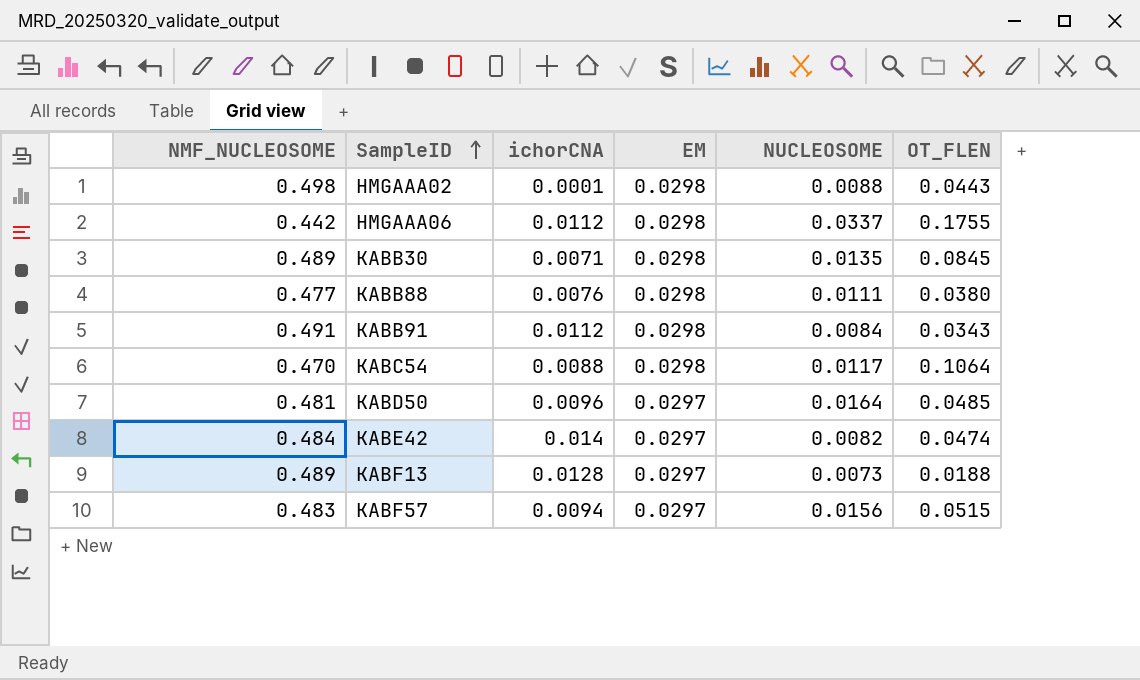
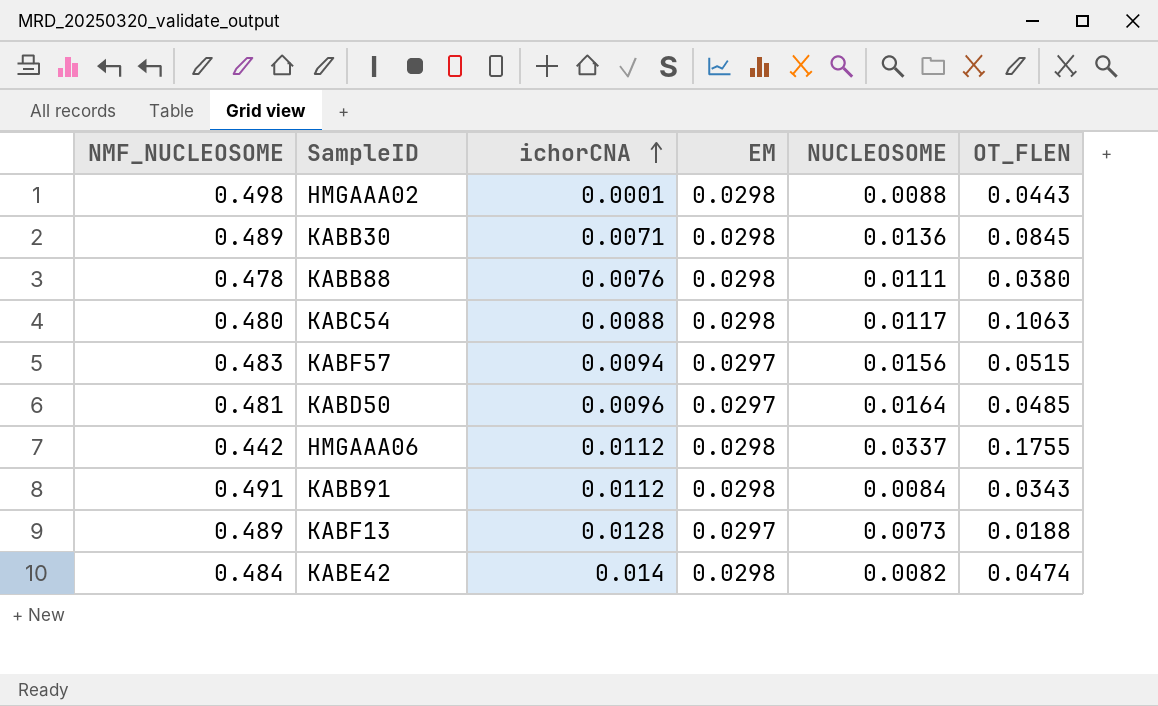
row order: SampleID ascending -> ichorCNA ascending
KABB30 | NUCLEOSOME: 0.0135 -> 0.0136
KABB88 | NMF_NUCLEOSOME: 0.477 -> 0.478
KABC54 | NMF_NUCLEOSOME: 0.470 -> 0.480
KABC54 | OT_FLEN: 0.1064 -> 0.1063
KABE42 | EM: 0.0297 -> 0.0298

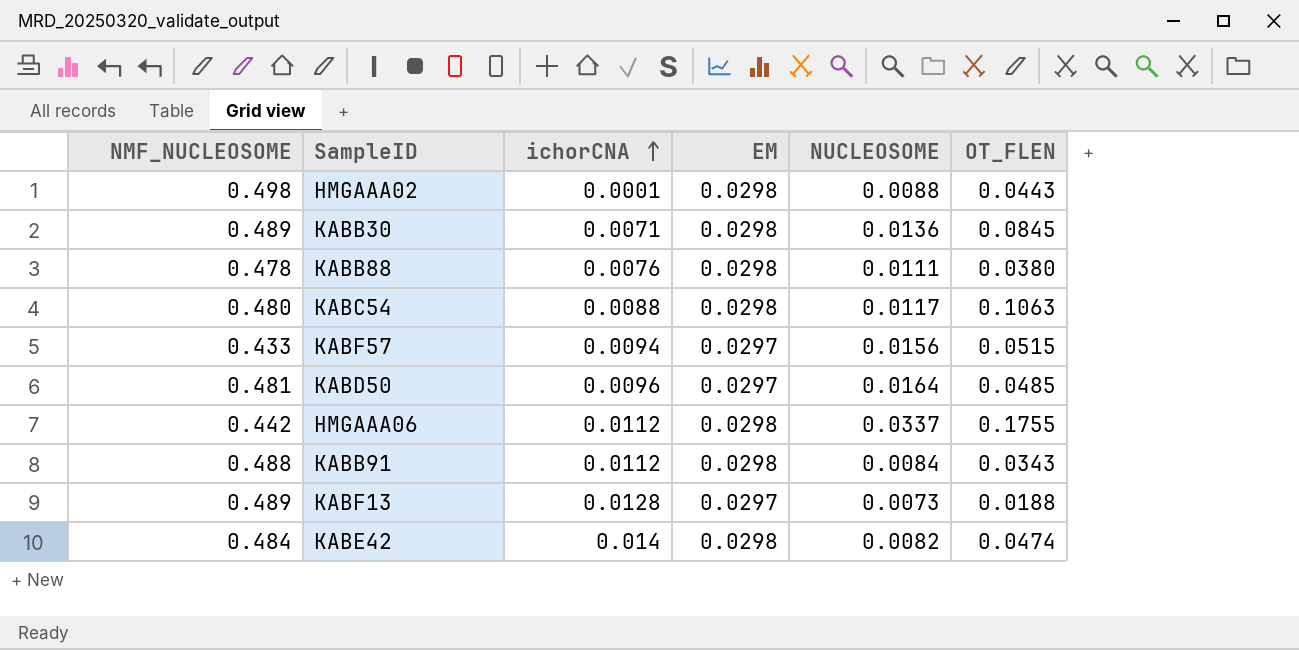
KABF57 | NMF_NUCLEOSOME: 0.483 -> 0.433
KABB91 | NMF_NUCLEOSOME: 0.491 -> 0.488

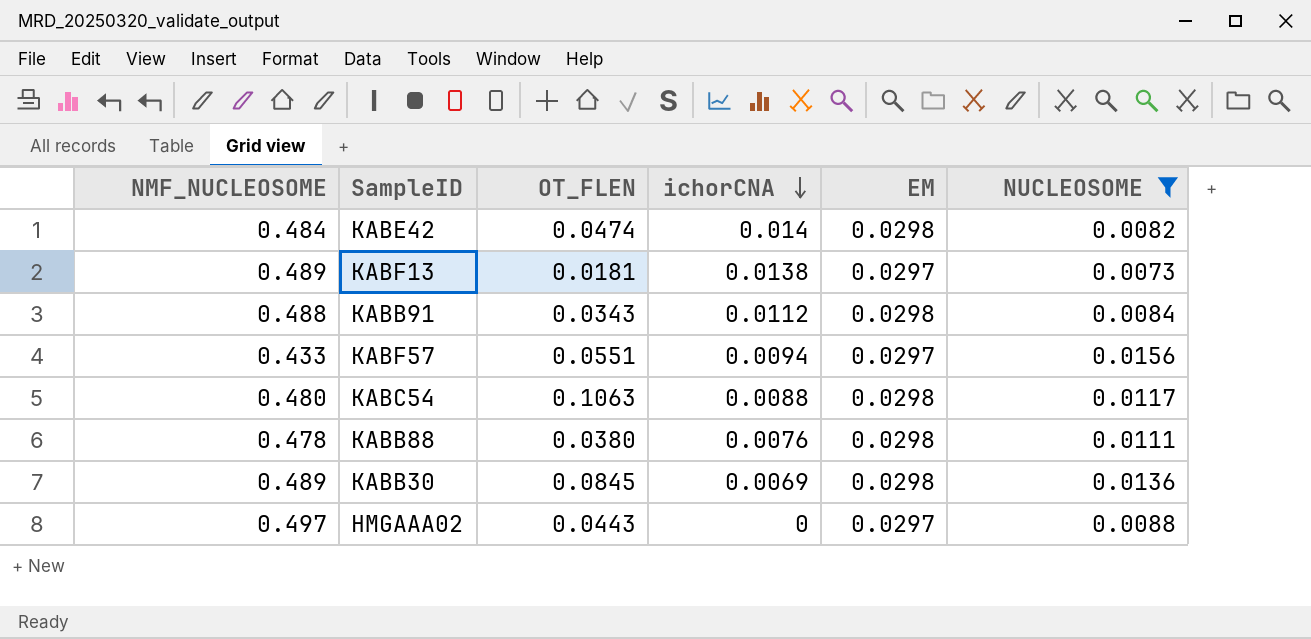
filter: none -> NUCLEOSOME <= 0.0156
row order: ichorCNA ascending -> ichorCNA descending
column OT_FLEN | position: 6 -> 3
KABF13 | OT_FLEN: 0.0188 -> 0.0181
KABF13 | ichorCNA: 0.0128 -> 0.0138
KABF57 | OT_FLEN: 0.0515 -> 0.0551
KABB30 | ichorCNA: 0.0071 -> 0.0069
HMGAAA02 | NMF_NUCLEOSOME: 0.498 -> 0.497
HMGAAA02 | ichorCNA: 0.0001 -> 0
HMGAAA02 | EM: 0.0298 -> 0.0297

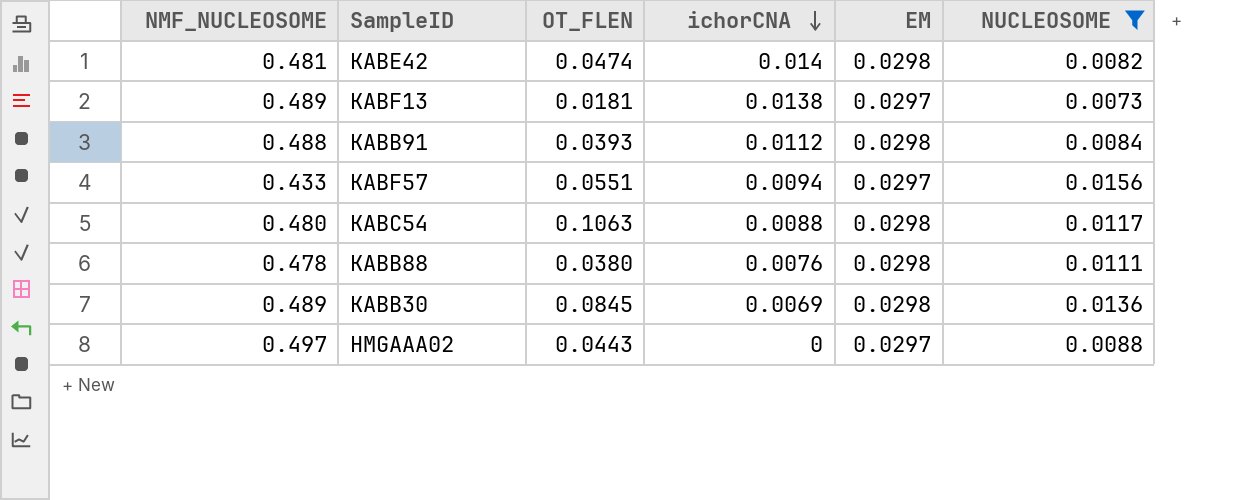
KABE42 | NMF_NUCLEOSOME: 0.484 -> 0.481
KABB91 | OT_FLEN: 0.0343 -> 0.0393

